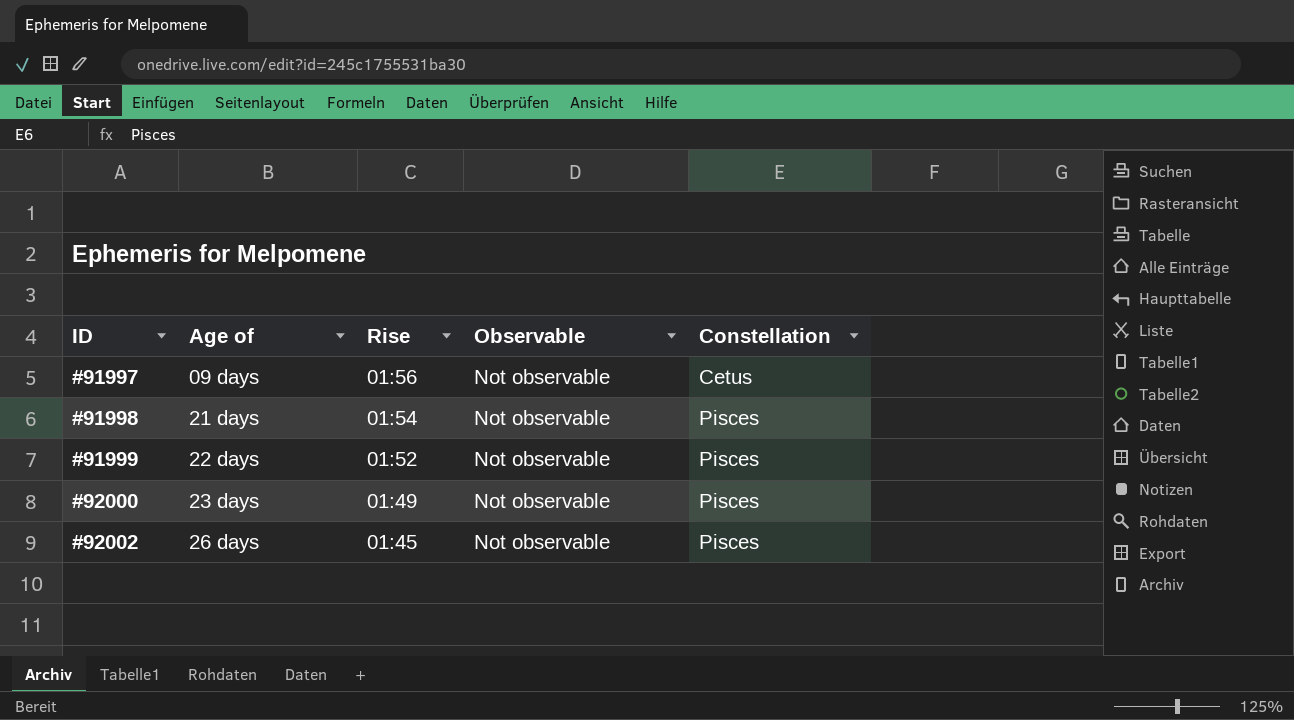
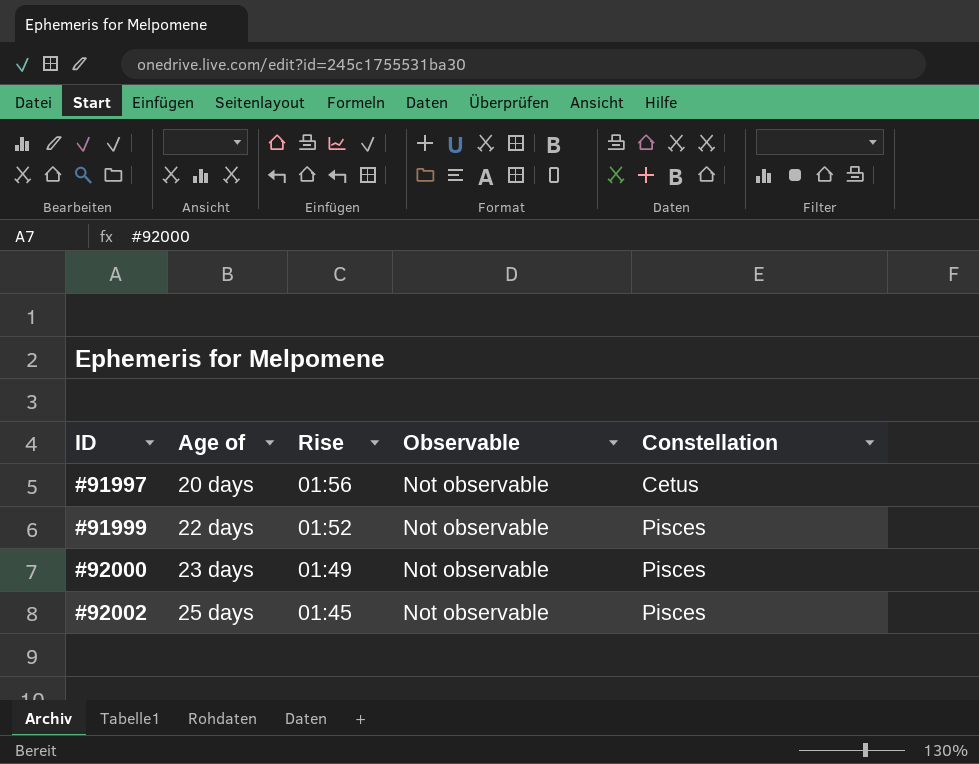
row #91998: 21 days | 01:54 | Not observable | Pisces -> none
#91997 | Age of: 09 days -> 20 days
#92002 | Age of: 26 days -> 25 days

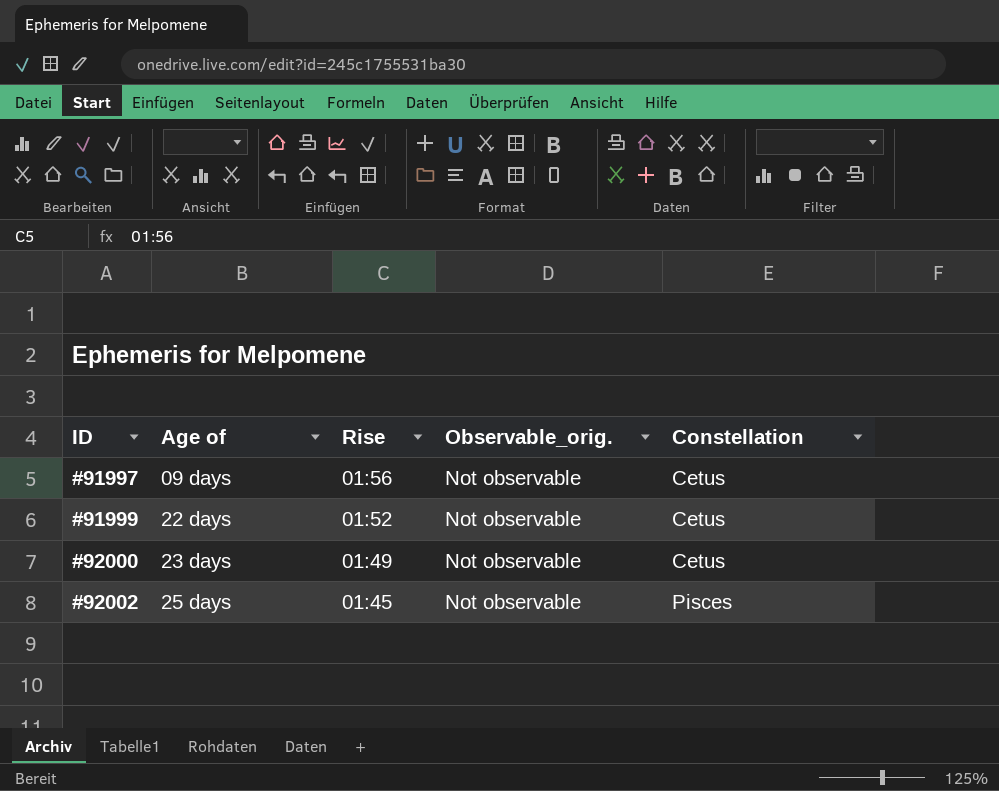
column name: Observable -> Observable_orig.
#91997 | Age of: 20 days -> 09 days
#91999 | Constellation: Pisces -> Cetus
#92000 | Constellation: Pisces -> Cetus

